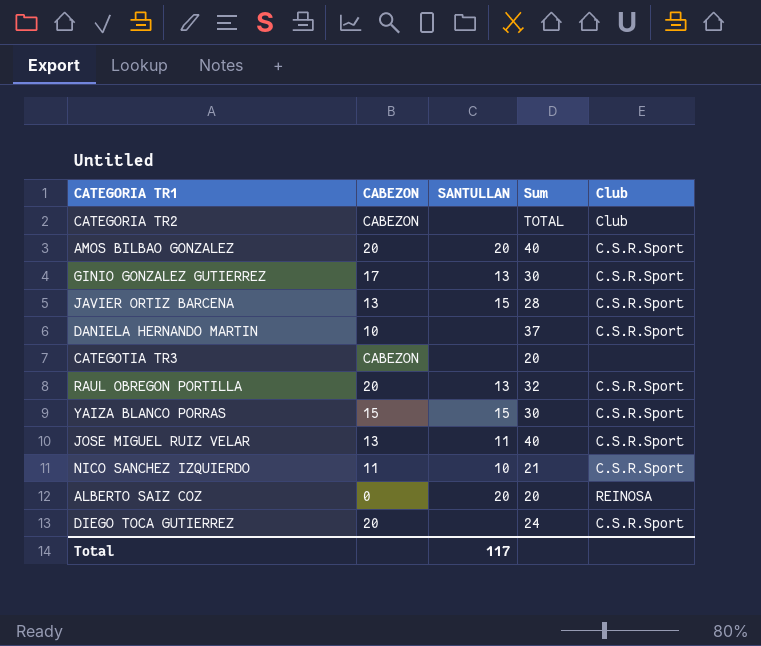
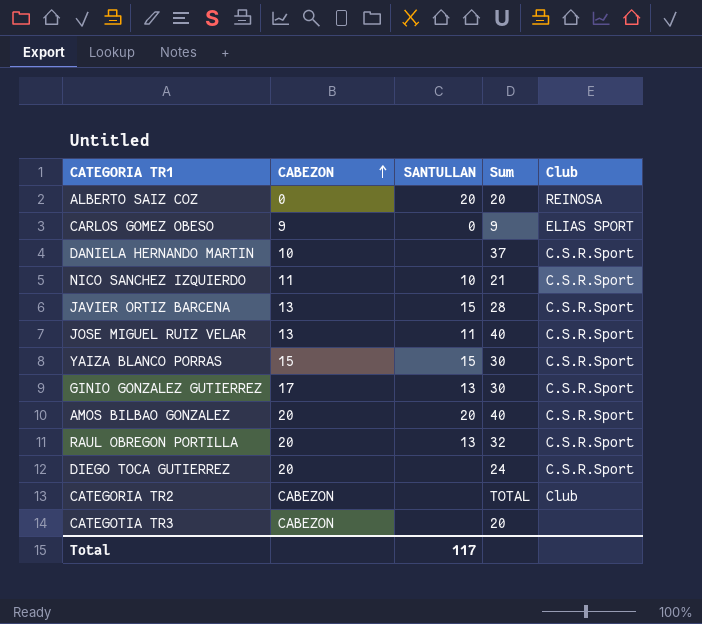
row order: none -> CABEZON ascending
row CARLOS GOMEZ OBESO: none -> 9 | 0 | 9 | ELIAS SPORT

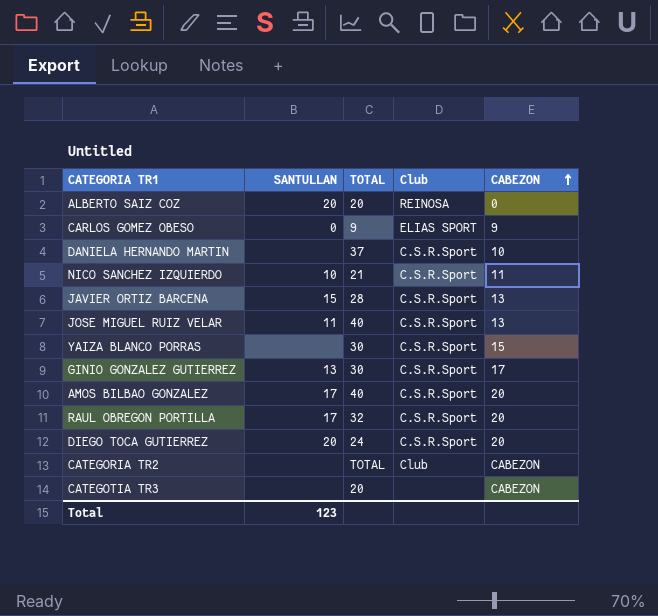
column name: Sum -> TOTAL
column CABEZON | position: 2 -> 5
YAIZA BLANCO PORRAS | SANTULLAN: 15 -> none
AMOS BILBAO GONZALEZ | SANTULLAN: 20 -> 17
RAUL OBREGON PORTILLA | SANTULLAN: 13 -> 17
DIEGO TOCA GUTIERREZ | SANTULLAN: none -> 20
Total | SANTULLAN: 117 -> 123

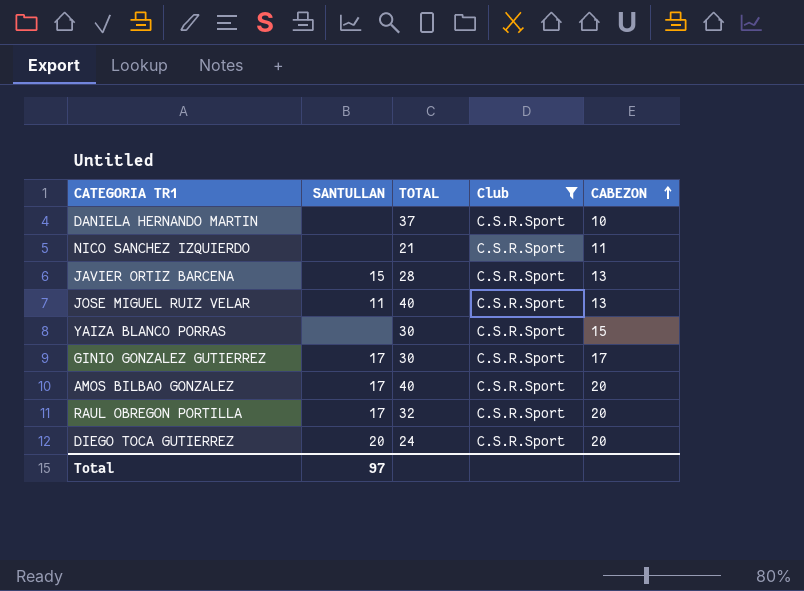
filter: none -> Club = C.S.R.Sport
NICO SANCHEZ IZQUIERDO | SANTULLAN: 10 -> none
GINIO GONZALEZ GUTIERREZ | SANTULLAN: 13 -> 17
Total | SANTULLAN: 123 -> 97

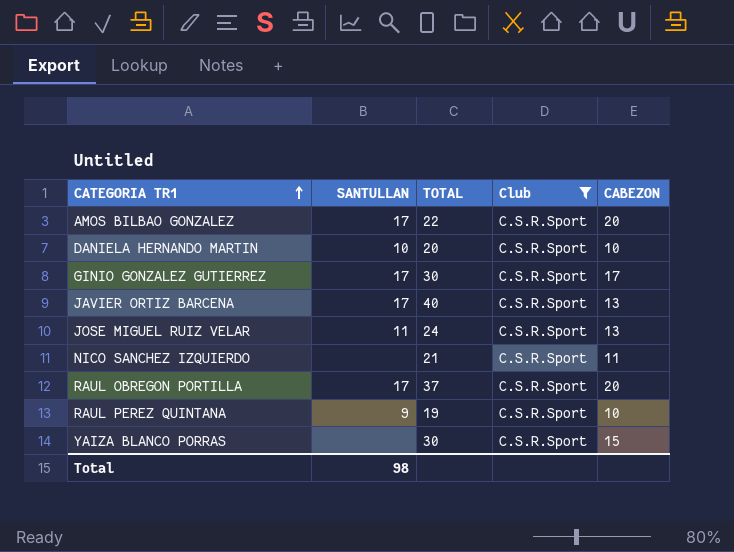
row order: CABEZON ascending -> CATEGORIA TR1 ascending
row DIEGO TOCA GUTIERREZ: 20 | 24 | C.S.R.Sport | 20 -> none
AMOS BILBAO GONZALEZ | TOTAL: 40 -> 22
DANIELA HERNANDO MARTIN | SANTULLAN: none -> 10
DANIELA HERNANDO MARTIN | TOTAL: 37 -> 20
JAVIER ORTIZ BARCENA | SANTULLAN: 15 -> 17
JAVIER ORTIZ BARCENA | TOTAL: 28 -> 40
JOSE MIGUEL RUIZ VELAR | TOTAL: 40 -> 24
RAUL OBREGON PORTILLA | TOTAL: 32 -> 37
row RAUL PEREZ QUINTANA: none -> 9 | 19 | C.S.R.Sport | 10
Total | SANTULLAN: 97 -> 98

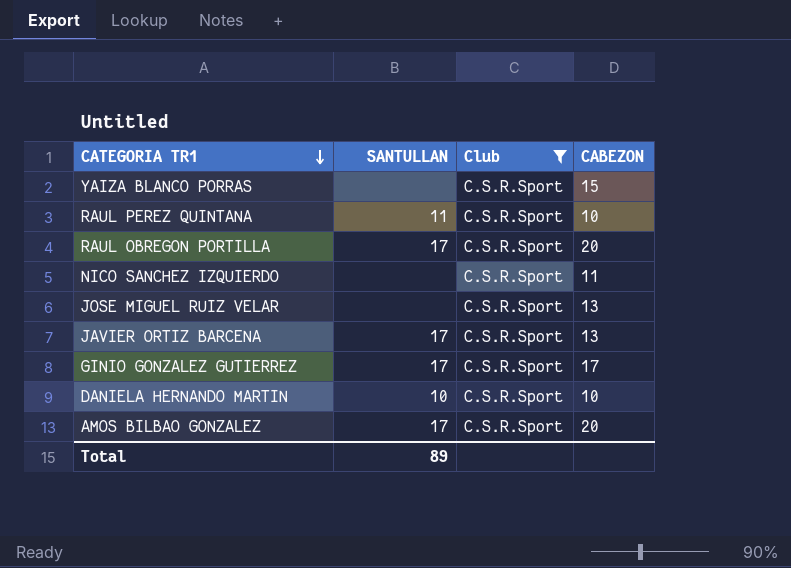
row order: CATEGORIA TR1 ascending -> CATEGORIA TR1 descending
column TOTAL | position: 3 -> none
RAUL PEREZ QUINTANA | SANTULLAN: 9 -> 11
JOSE MIGUEL RUIZ VELAR | SANTULLAN: 11 -> none
Total | SANTULLAN: 98 -> 89

